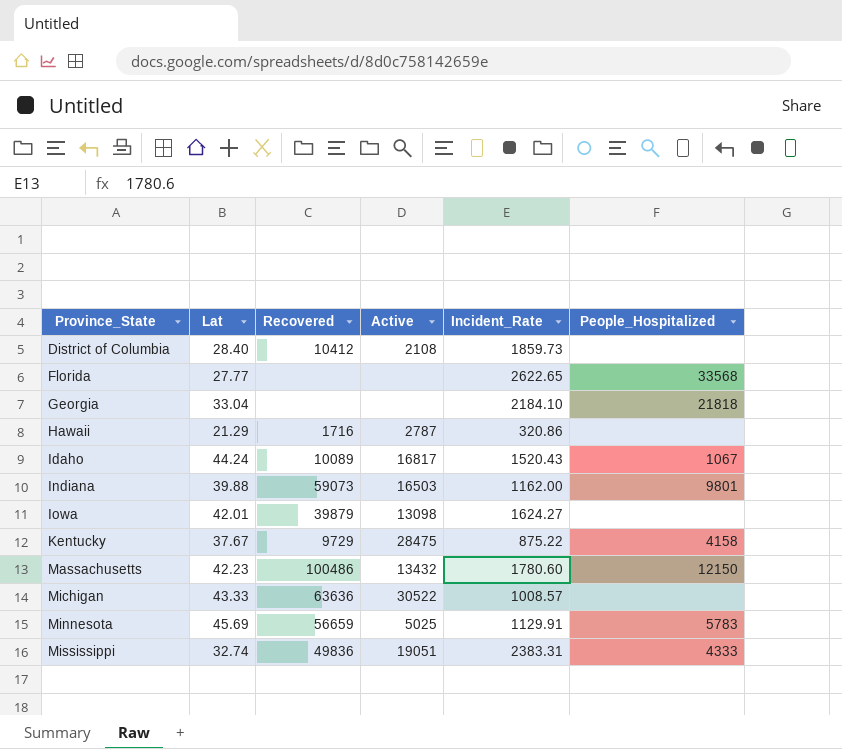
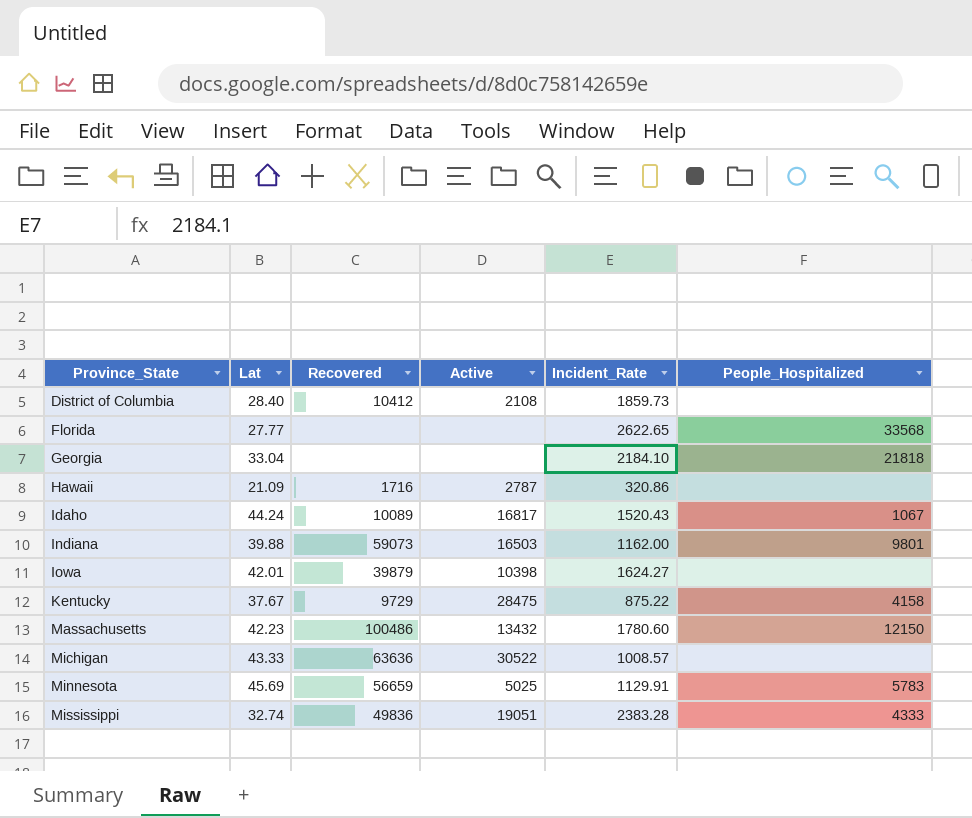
Hawaii | Lat: 21.29 -> 21.09
Iowa | Active: 13098 -> 10398
Mississippi | Incident_Rate: 2383.31 -> 2383.28

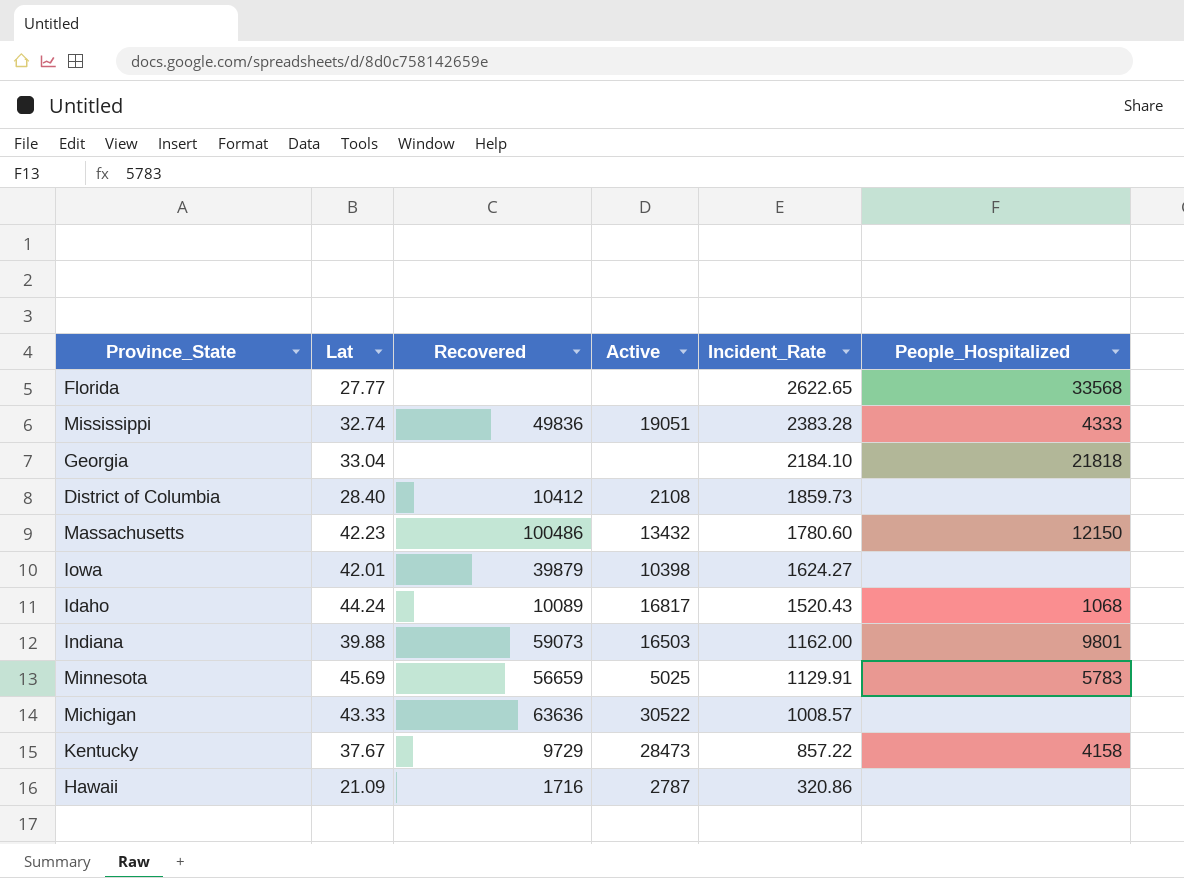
row order: Province_State ascending -> Incident_Rate descending
Idaho | People_Hospitalized: 1067 -> 1068
Kentucky | Active: 28475 -> 28473
Kentucky | Incident_Rate: 875.22 -> 857.22

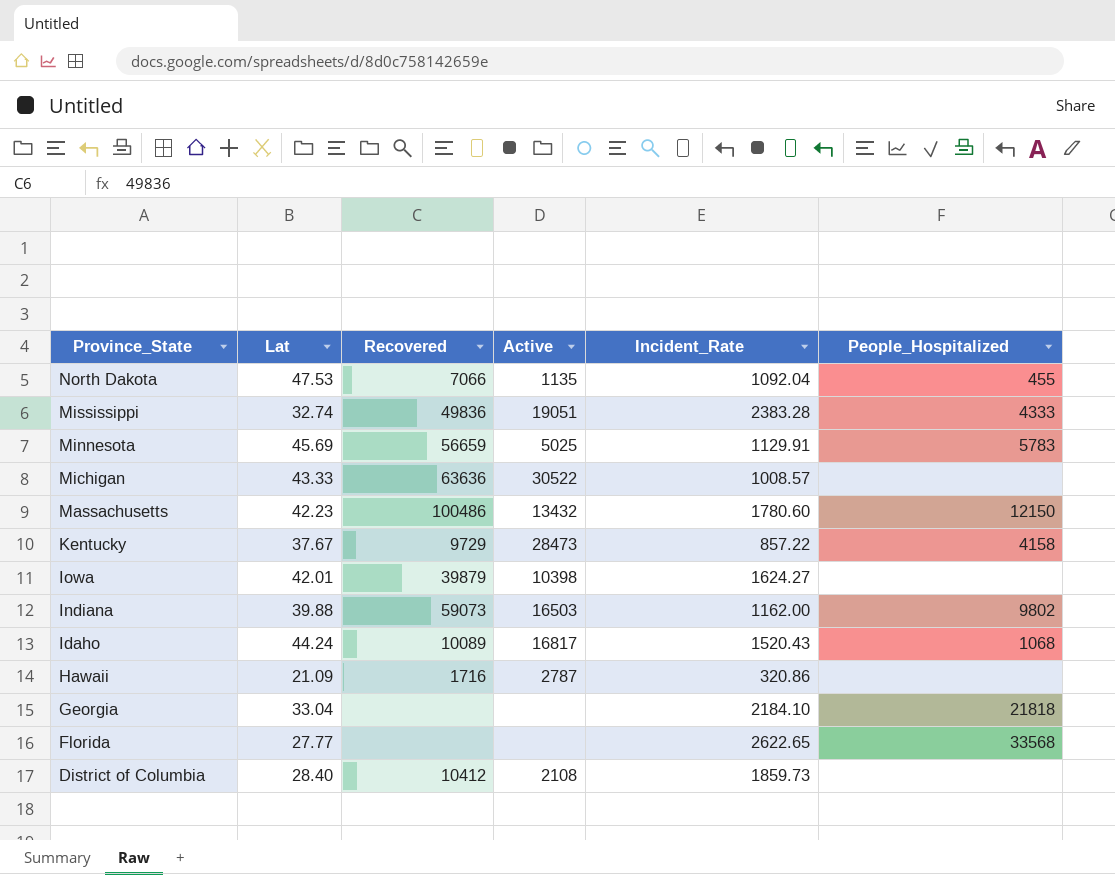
row order: Incident_Rate descending -> Province_State descending
row North Dakota: none -> 47.53 | 7066 | 1135 | 1092.04 | 455
Indiana | People_Hospitalized: 9801 -> 9802

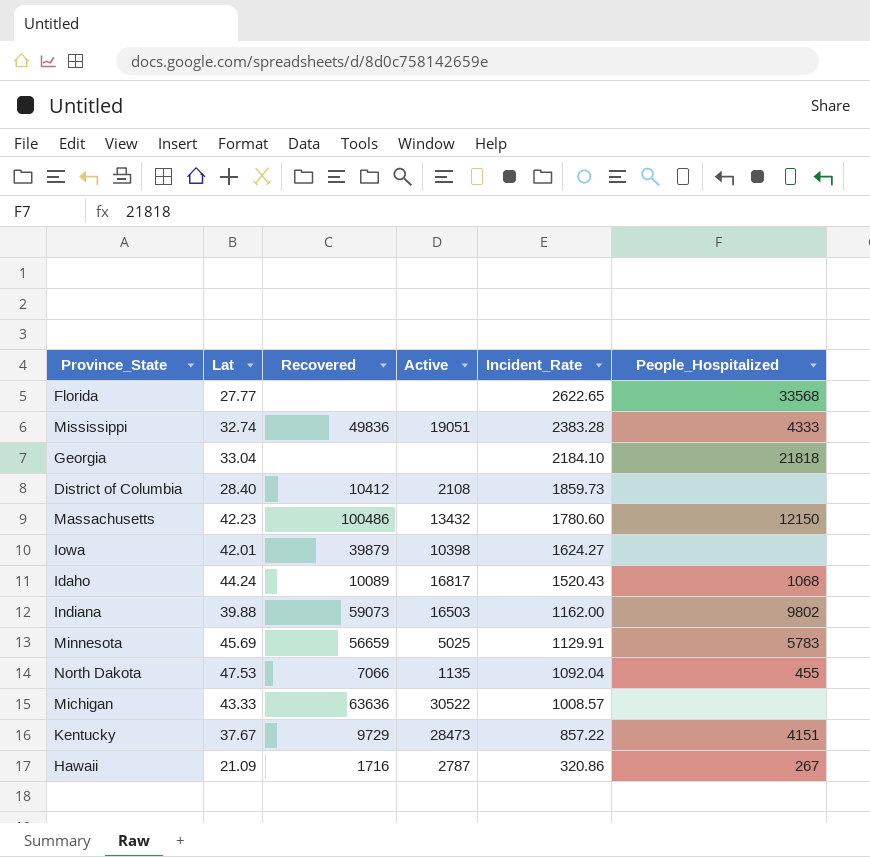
row order: Province_State descending -> Incident_Rate descending
Kentucky | People_Hospitalized: 4158 -> 4151
Hawaii | People_Hospitalized: none -> 267

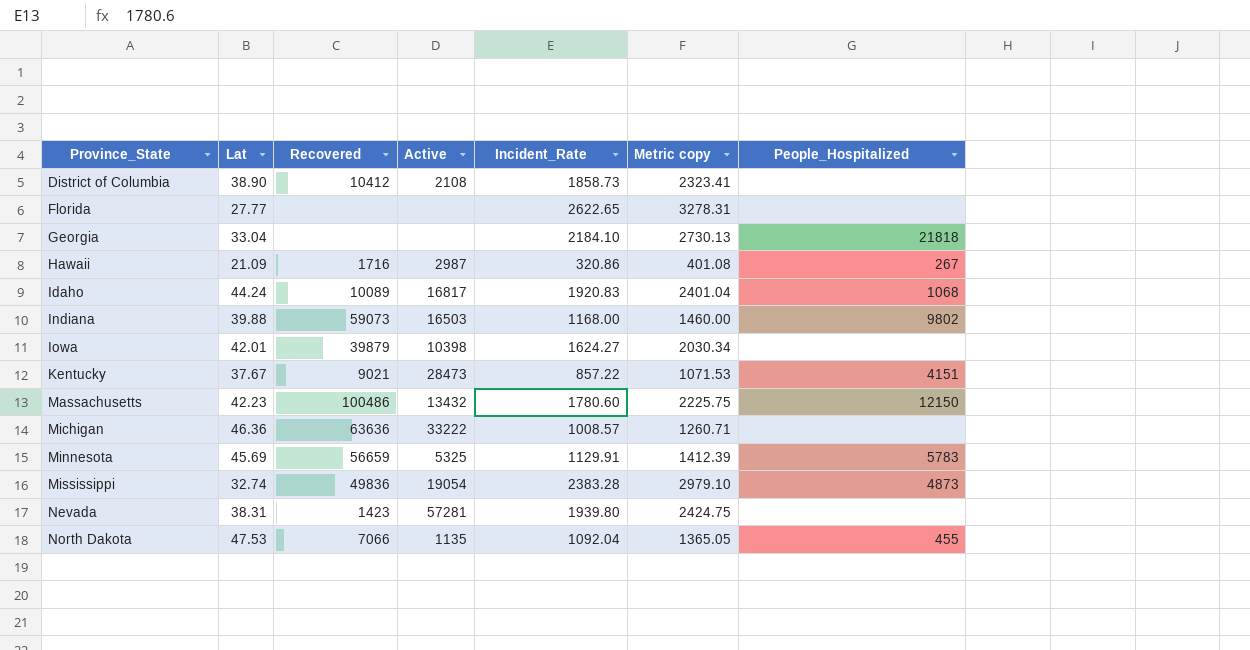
row order: Incident_Rate descending -> Province_State ascending
column Metric copy | formula: none -> [Incident_Rate] * 1.25
District of Columbia | Lat: 28.40 -> 38.90
District of Columbia | Incident_Rate: 1859.73 -> 1858.73
Florida | People_Hospitalized: 33568 -> none
Hawaii | Active: 2787 -> 2987
Idaho | Incident_Rate: 1520.43 -> 1920.83
Indiana | Incident_Rate: 1162.00 -> 1168.00
Kentucky | Recovered: 9729 -> 9021
Michigan | Lat: 43.33 -> 46.36
Michigan | Active: 30522 -> 33222
Minnesota | Active: 5025 -> 5325
Mississippi | Active: 19051 -> 19054
Mississippi | People_Hospitalized: 4333 -> 4873
row Nevada: none -> 38.31 | 1423 | 57281 | 1939.80 | 2424.75 | none

